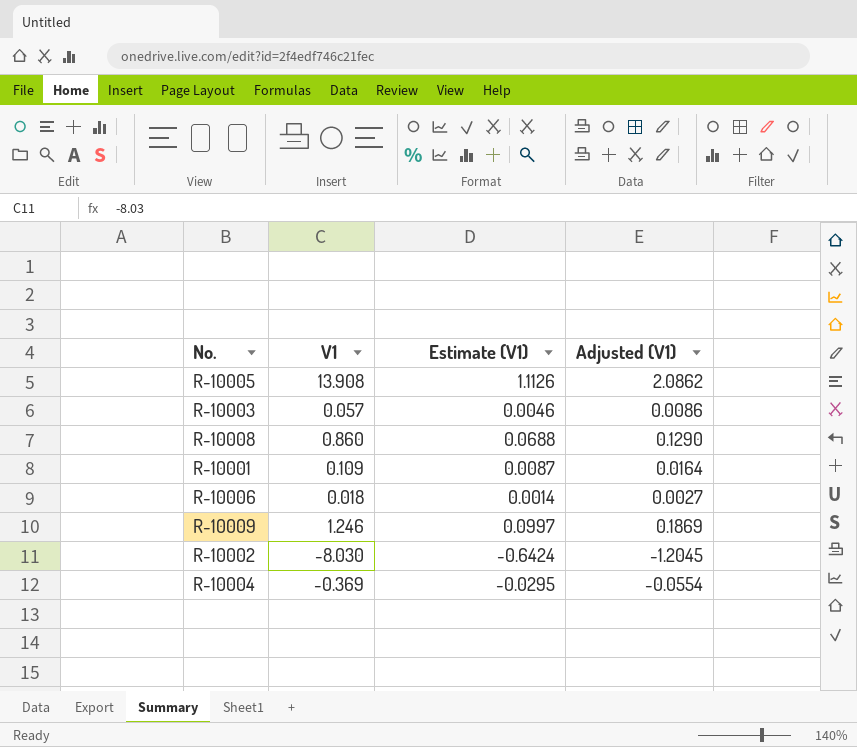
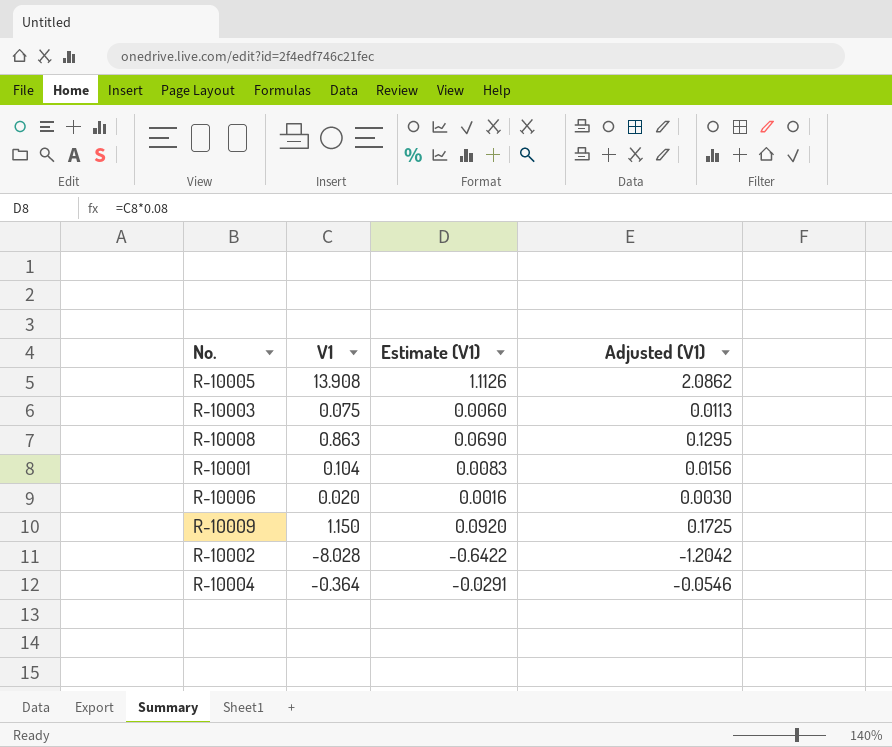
R-10003 | V1: 0.057 -> 0.075
R-10003 | Estimate (V1): 0.0046 -> 0.0060
R-10003 | Adjusted (V1): 0.0086 -> 0.0113
R-10008 | V1: 0.860 -> 0.863
R-10008 | Estimate (V1): 0.0688 -> 0.0690
R-10008 | Adjusted (V1): 0.1290 -> 0.1295
R-10001 | V1: 0.109 -> 0.104
R-10001 | Estimate (V1): 0.0087 -> 0.0083
R-10001 | Adjusted (V1): 0.0164 -> 0.0156
R-10006 | V1: 0.018 -> 0.020
R-10006 | Estimate (V1): 0.0014 -> 0.0016
R-10006 | Adjusted (V1): 0.0027 -> 0.0030
R-10009 | V1: 1.246 -> 1.150
R-10009 | Estimate (V1): 0.0997 -> 0.0920
R-10009 | Adjusted (V1): 0.1869 -> 0.1725
R-10002 | V1: -8.030 -> -8.028
R-10002 | Estimate (V1): -0.6424 -> -0.6422
R-10002 | Adjusted (V1): -1.2045 -> -1.2042
R-10004 | V1: -0.369 -> -0.364
R-10004 | Estimate (V1): -0.0295 -> -0.0291
R-10004 | Adjusted (V1): -0.0554 -> -0.0546

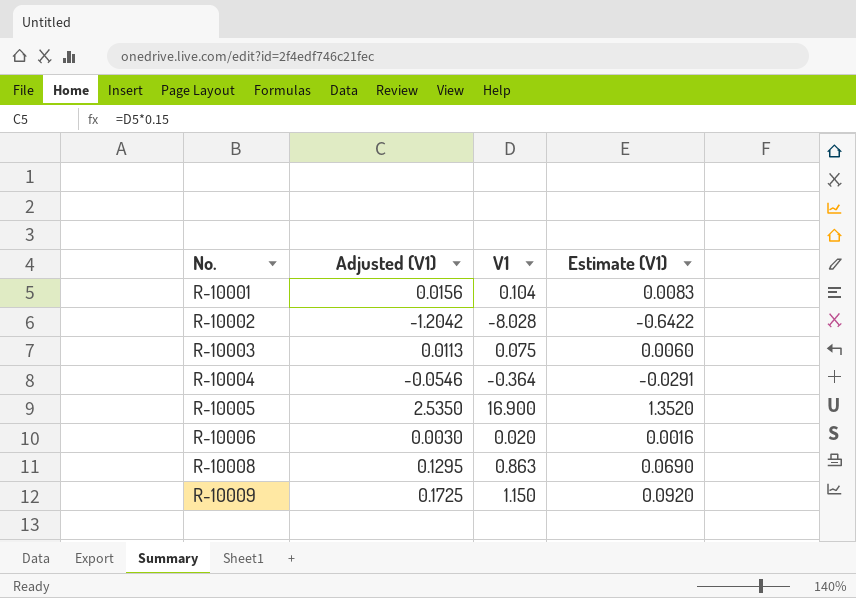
row order: none -> No. ascending
column Adjusted (V1) | position: 4 -> 2
R-10005 | Adjusted (V1): 2.0862 -> 2.5350
R-10005 | V1: 13.908 -> 16.900
R-10005 | Estimate (V1): 1.1126 -> 1.3520

